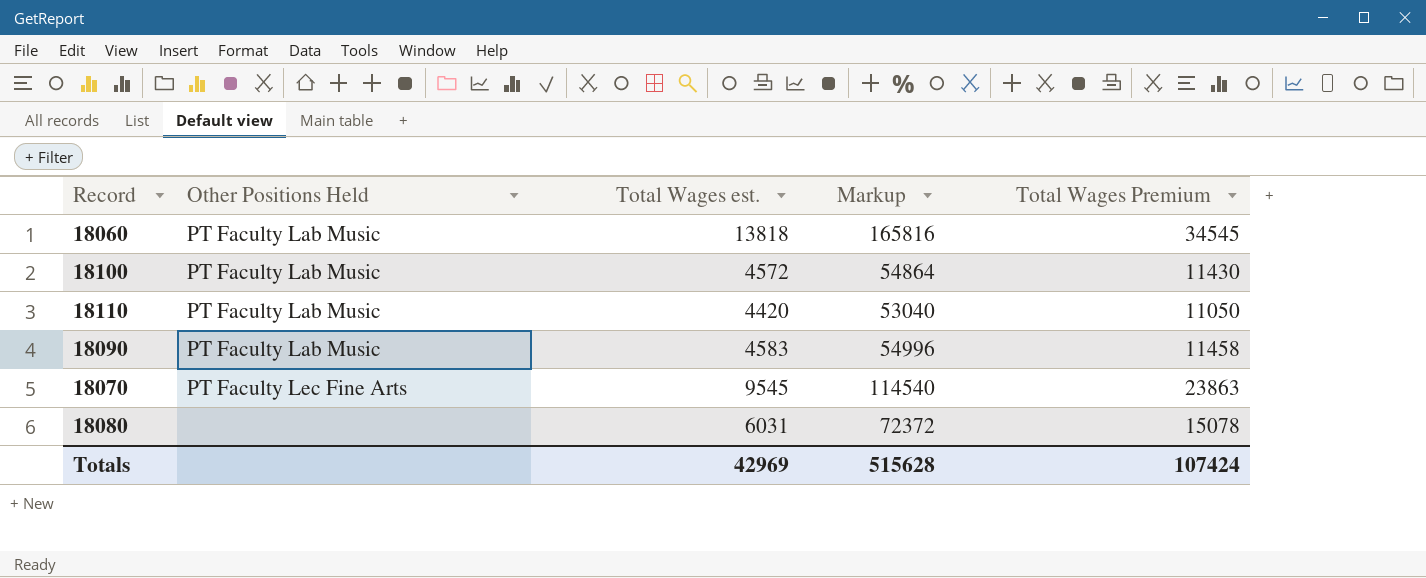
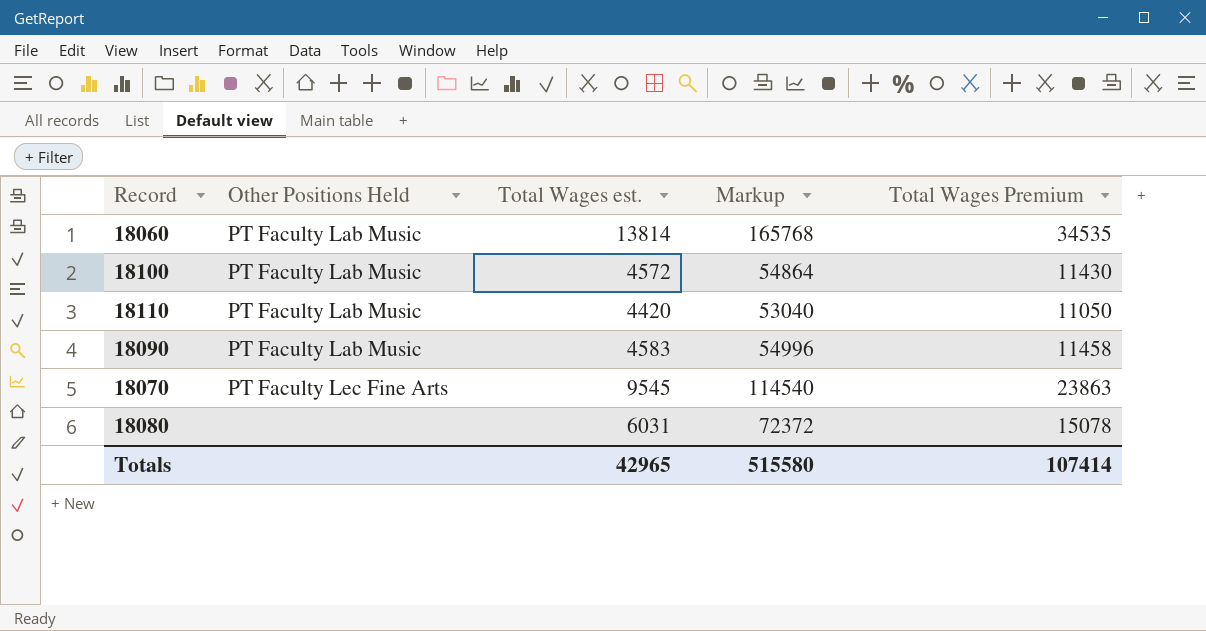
18060 | Total Wages est.: 13818 -> 13814
18060 | Markup: 165816 -> 165768
18060 | Total Wages Premium: 34545 -> 34535
Totals | Total Wages est.: 42969 -> 42965
Totals | Markup: 515628 -> 515580
Totals | Total Wages Premium: 107424 -> 107414

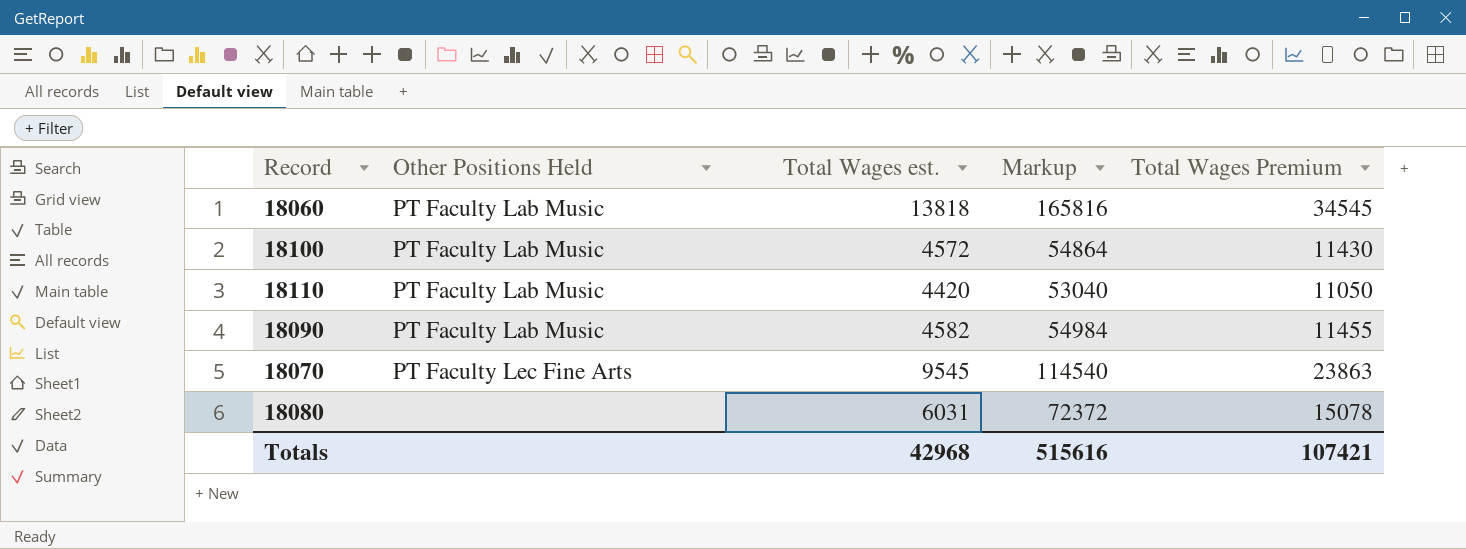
18060 | Total Wages est.: 13814 -> 13818
18060 | Markup: 165768 -> 165816
18060 | Total Wages Premium: 34535 -> 34545
18090 | Total Wages est.: 4583 -> 4582
18090 | Markup: 54996 -> 54984
18090 | Total Wages Premium: 11458 -> 11455
Totals | Total Wages est.: 42965 -> 42968
Totals | Markup: 515580 -> 515616
Totals | Total Wages Premium: 107414 -> 107421

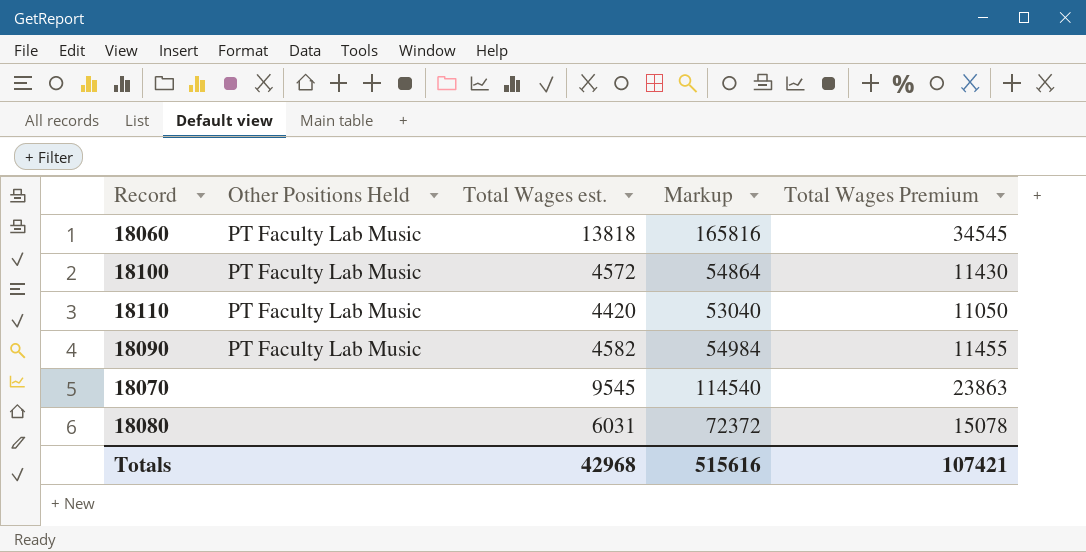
18070 | Other Positions Held: PT Faculty Lec Fine Arts -> none

